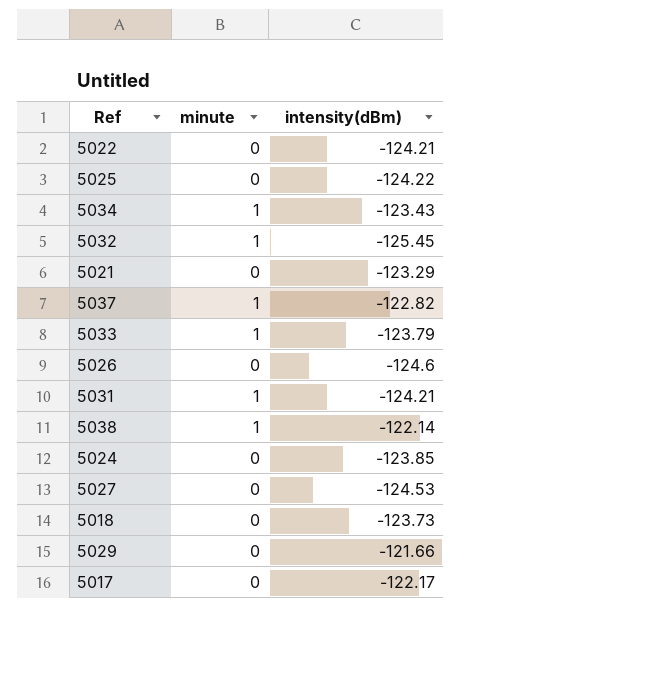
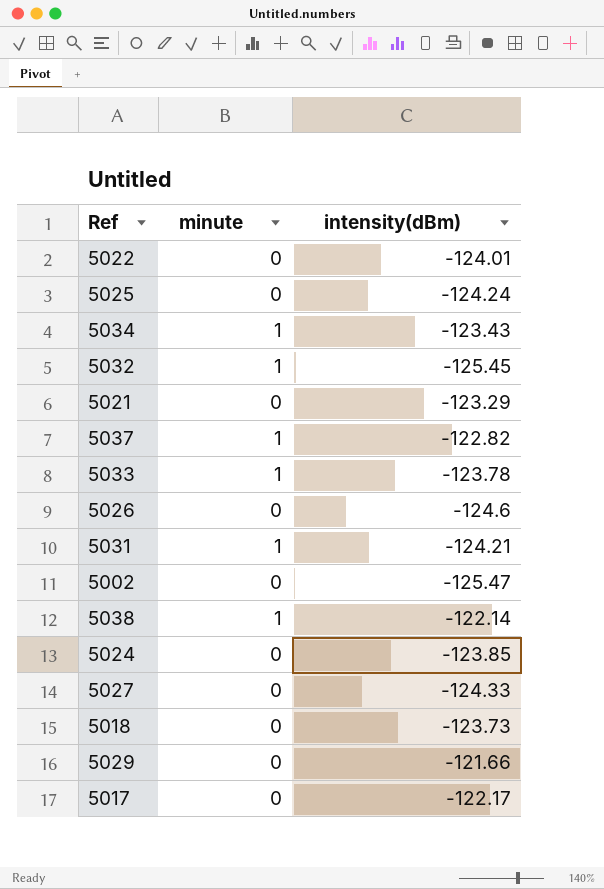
5022 | intensity(dBm): -124.21 -> -124.01
5025 | intensity(dBm): -124.22 -> -124.24
5033 | intensity(dBm): -123.79 -> -123.78
row 5002: none -> 0 | -125.47
5027 | intensity(dBm): -124.53 -> -124.33

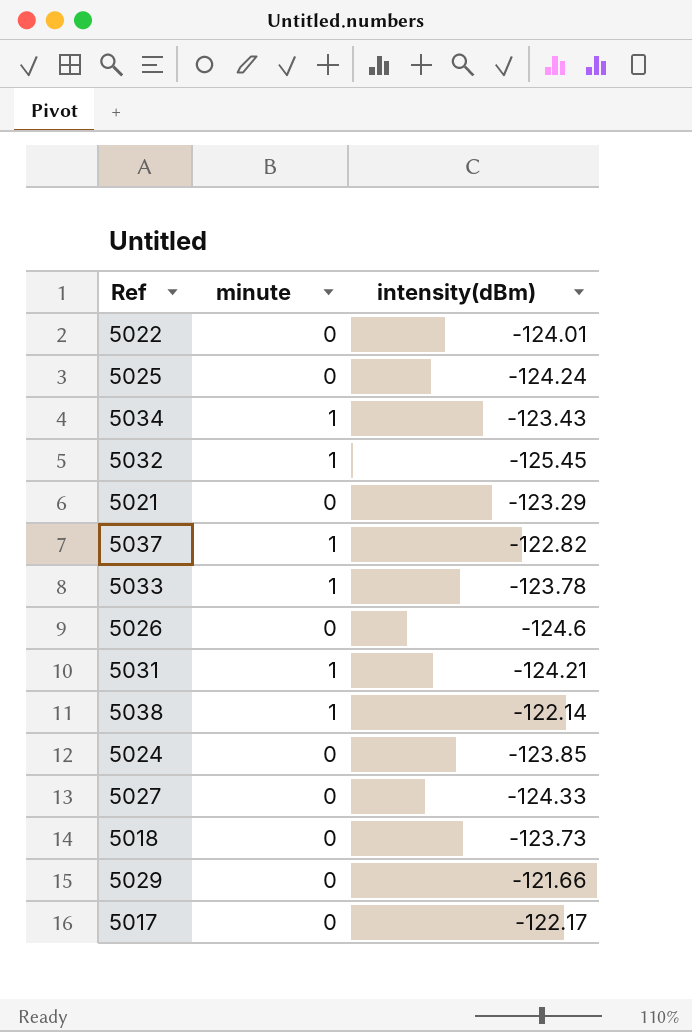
row 5002: 0 | -125.47 -> none

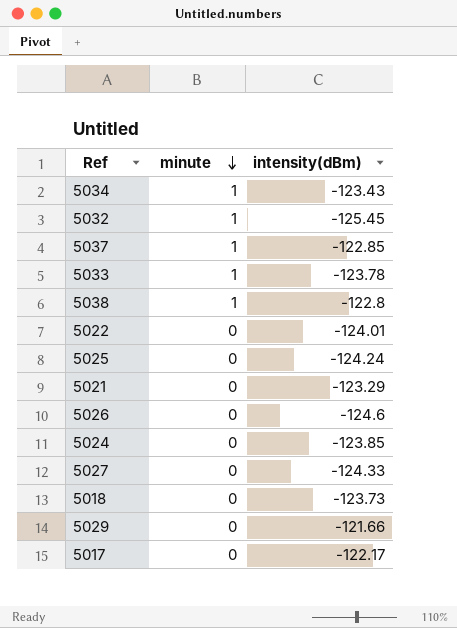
row order: none -> minute descending
row 5031: 1 | -124.21 -> none
5037 | intensity(dBm): -122.82 -> -122.85
5038 | intensity(dBm): -122.14 -> -122.8

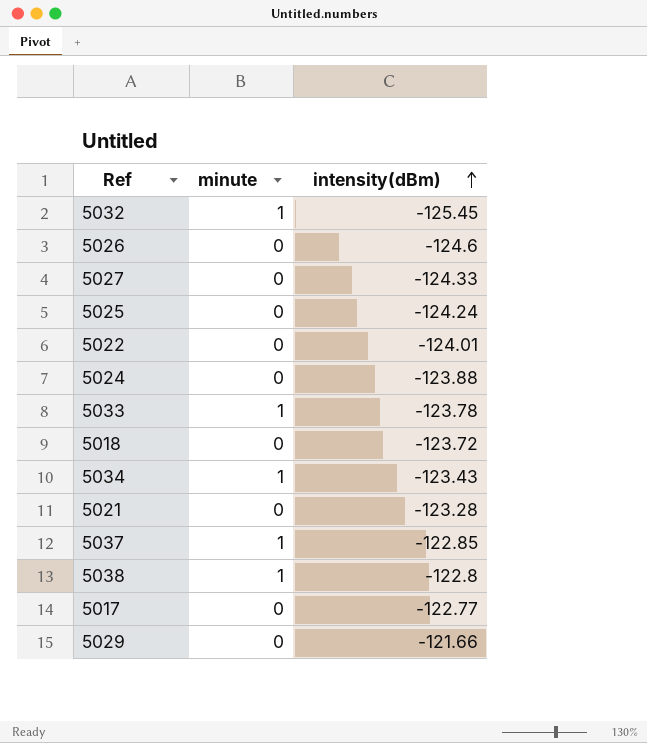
row order: minute descending -> intensity(dBm) ascending
5024 | intensity(dBm): -123.85 -> -123.88
5018 | intensity(dBm): -123.73 -> -123.72
5021 | intensity(dBm): -123.29 -> -123.28
5017 | intensity(dBm): -122.17 -> -122.77

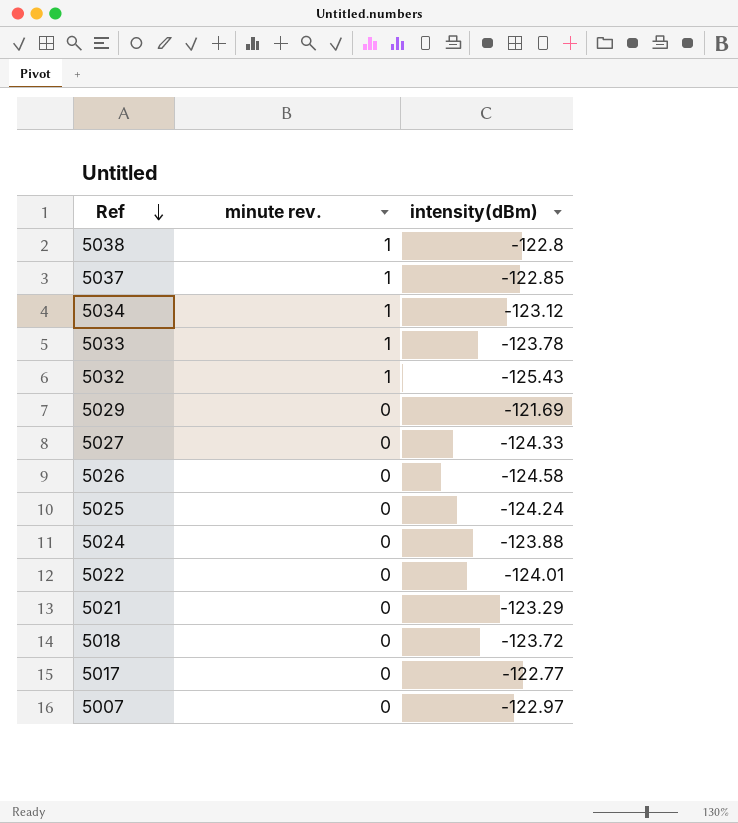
row order: intensity(dBm) ascending -> Ref descending
column name: minute -> minute rev.
5034 | intensity(dBm): -123.43 -> -123.12
5032 | intensity(dBm): -125.45 -> -125.43
5029 | intensity(dBm): -121.66 -> -121.69
5026 | intensity(dBm): -124.6 -> -124.58
5021 | intensity(dBm): -123.28 -> -123.29
row 5007: none -> 0 | -122.97

